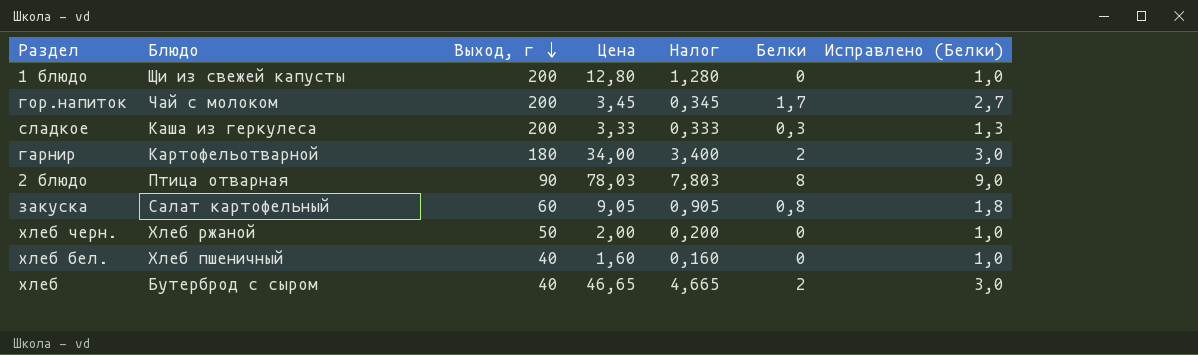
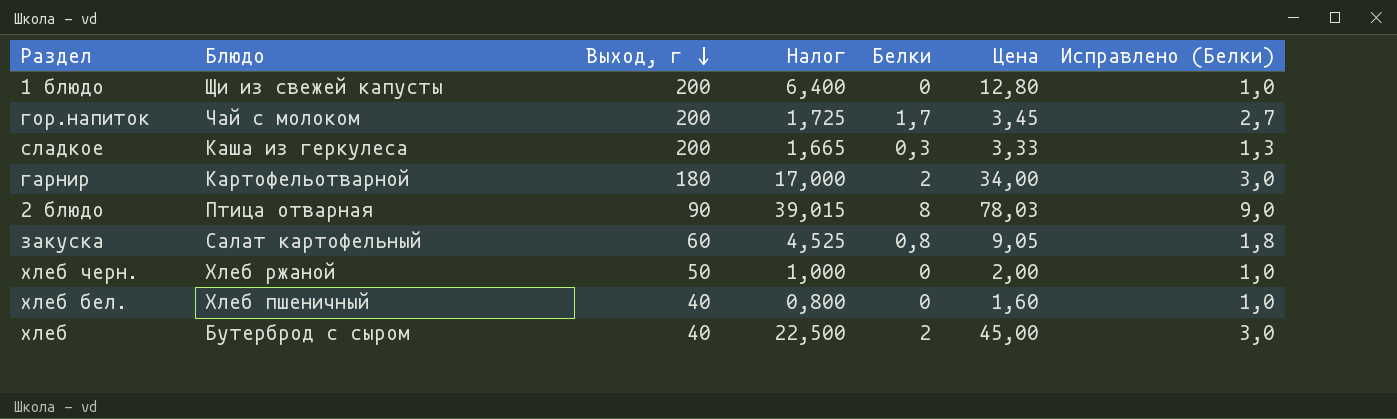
column Налог | formula: [Цена] * 0,1 -> [Цена] * 0,5
column Цена | position: 4 -> 6
хлеб | Цена: 46,65 -> 45,00

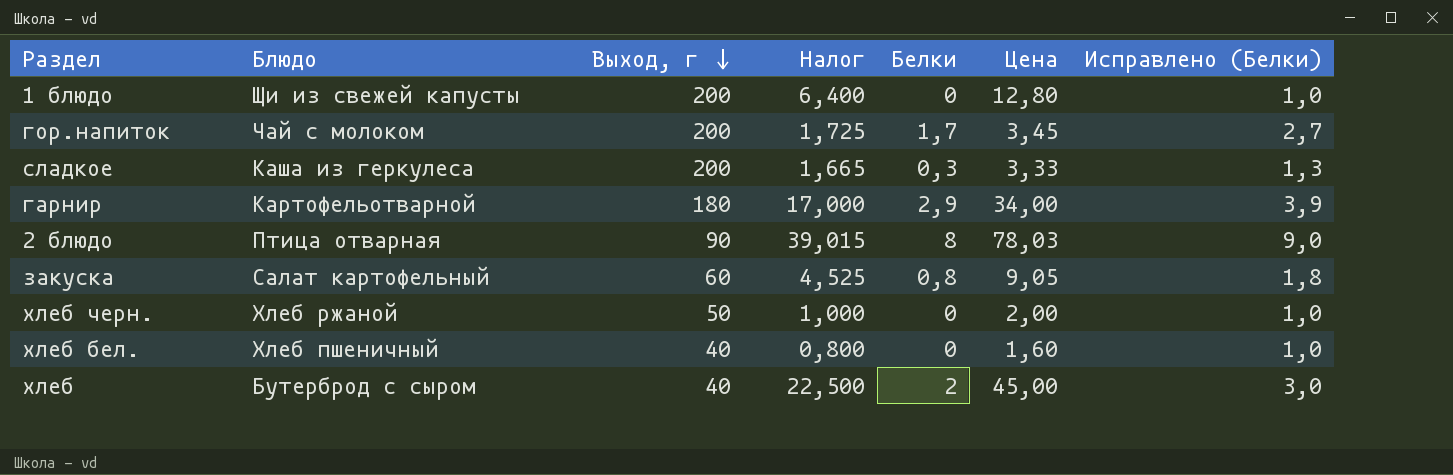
гарнир | Белки: 2 -> 2,9
гарнир | Исправлено (Белки): 3,0 -> 3,9

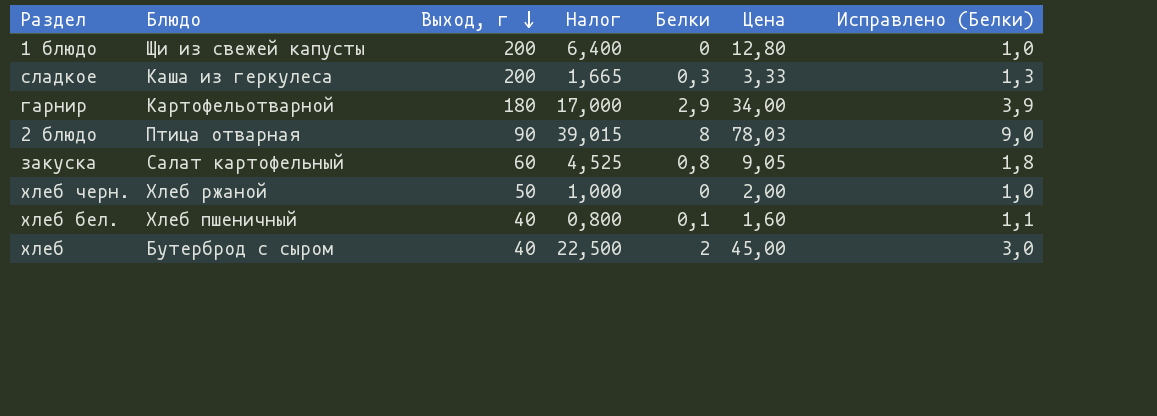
row гор.напиток: Чай с молоком | 200 | 1,725 | 1,7 | 3,45 | 2,7 -> none
хлеб бел. | Белки: 0 -> 0,1
хлеб бел. | Исправлено (Белки): 1,0 -> 1,1

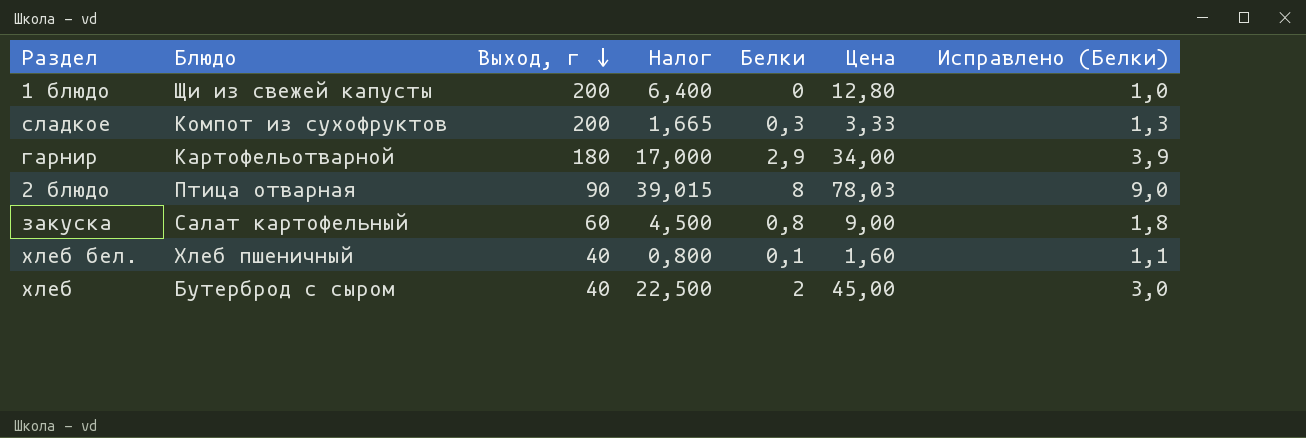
row хлеб черн.: Хлеб ржаной | 50 | 1,000 | 0 | 2,00 | 1,0 -> none
сладкое | Блюдо: Каша из геркулеса -> Компот из сухофруктов
закуска | Налог: 4,525 -> 4,500
закуска | Цена: 9,05 -> 9,00

